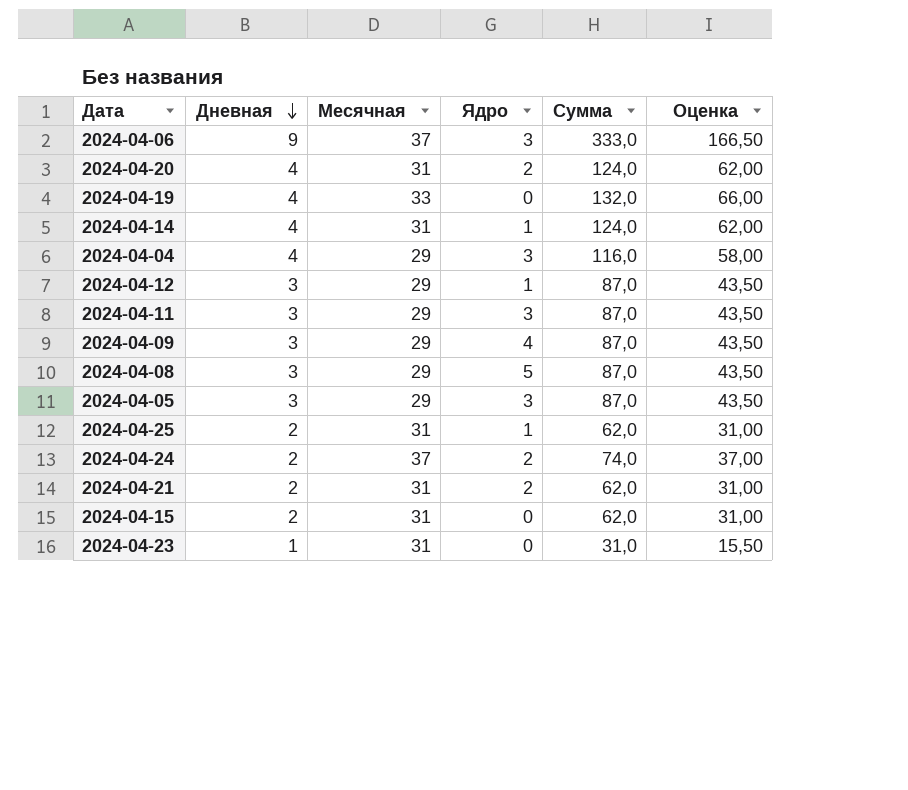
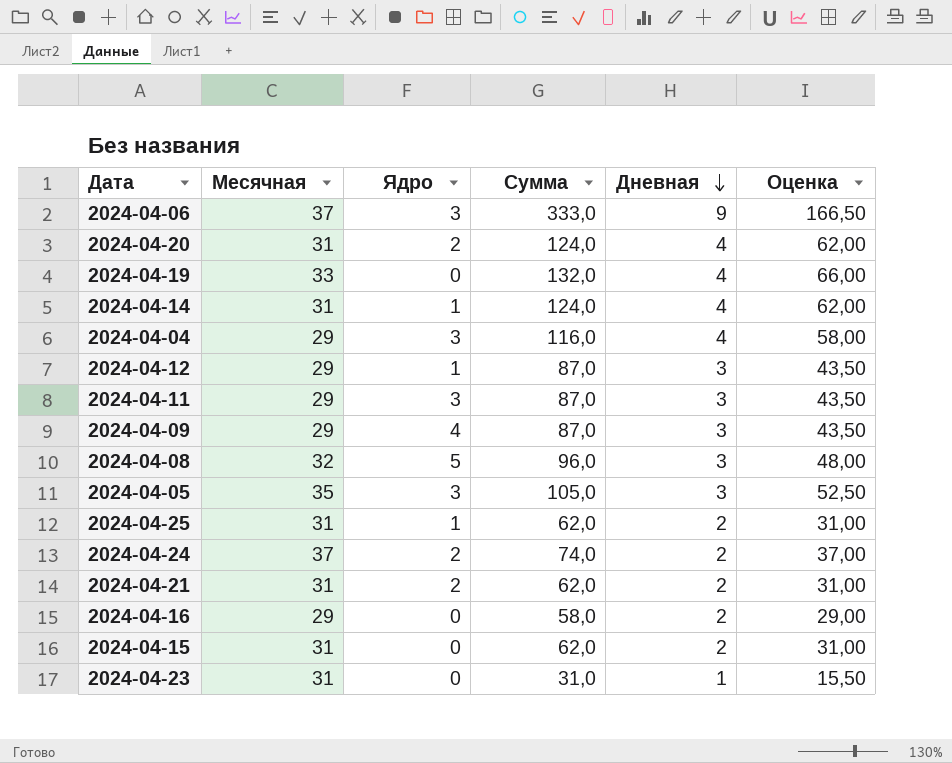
column Дневная | position: 2 -> 5
2024-04-08 | Месячная: 29 -> 32
2024-04-08 | Сумма: 87,0 -> 96,0
2024-04-08 | Оценка: 43,50 -> 48,00
2024-04-05 | Месячная: 29 -> 35
2024-04-05 | Сумма: 87,0 -> 105,0
2024-04-05 | Оценка: 43,50 -> 52,50
row 2024-04-16: none -> 29 | 0 | 58,0 | 2 | 29,00

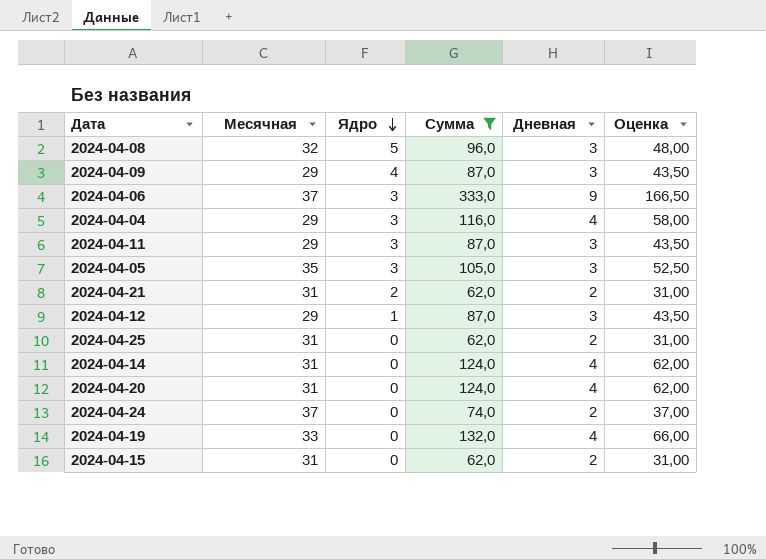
filter: none -> Сумма >= 62,0
row order: Дневная descending -> Ядро descending
2024-04-25 | Ядро: 1 -> 0
2024-04-14 | Ядро: 1 -> 0
2024-04-20 | Ядро: 2 -> 0
2024-04-24 | Ядро: 2 -> 0

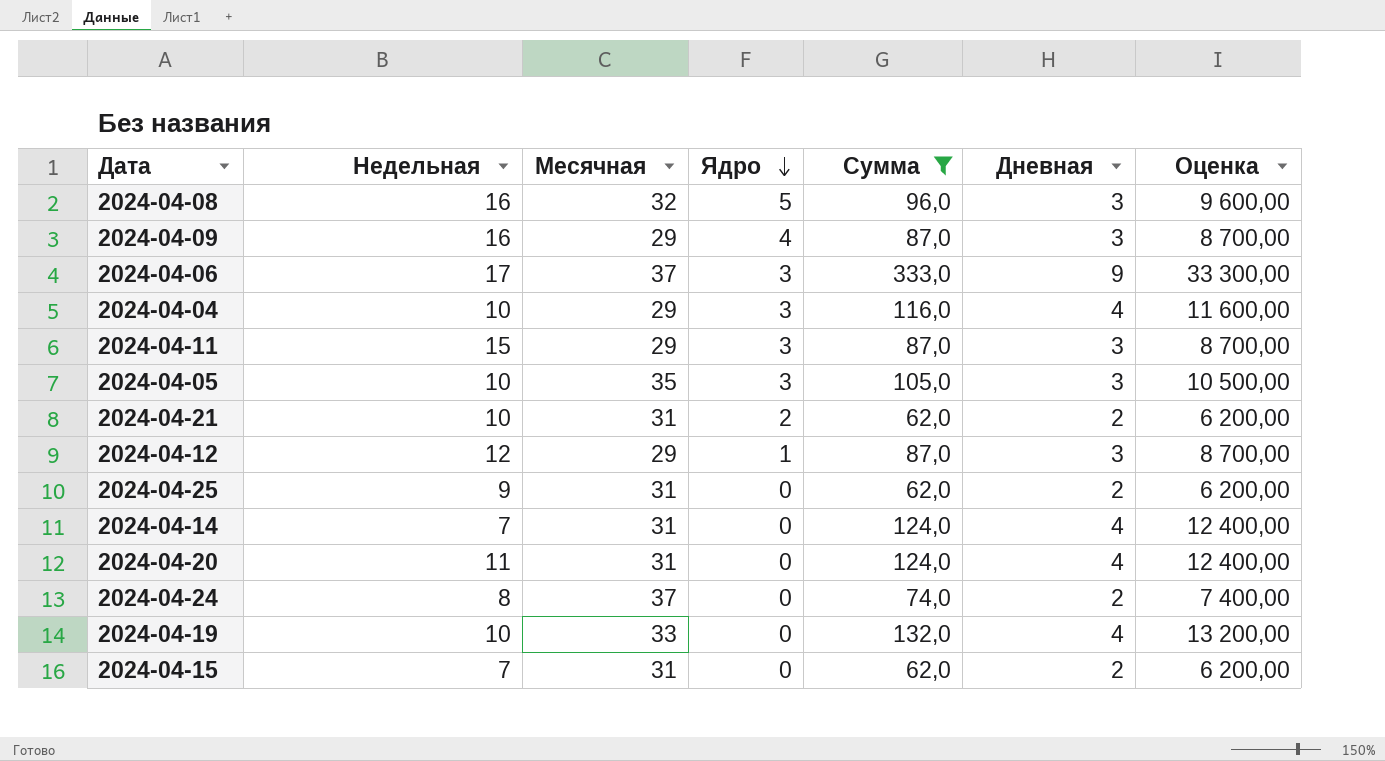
column Недельная | position: none -> 2
column Оценка | formula: [Сумма] * 0,5 -> [Сумма] * 100

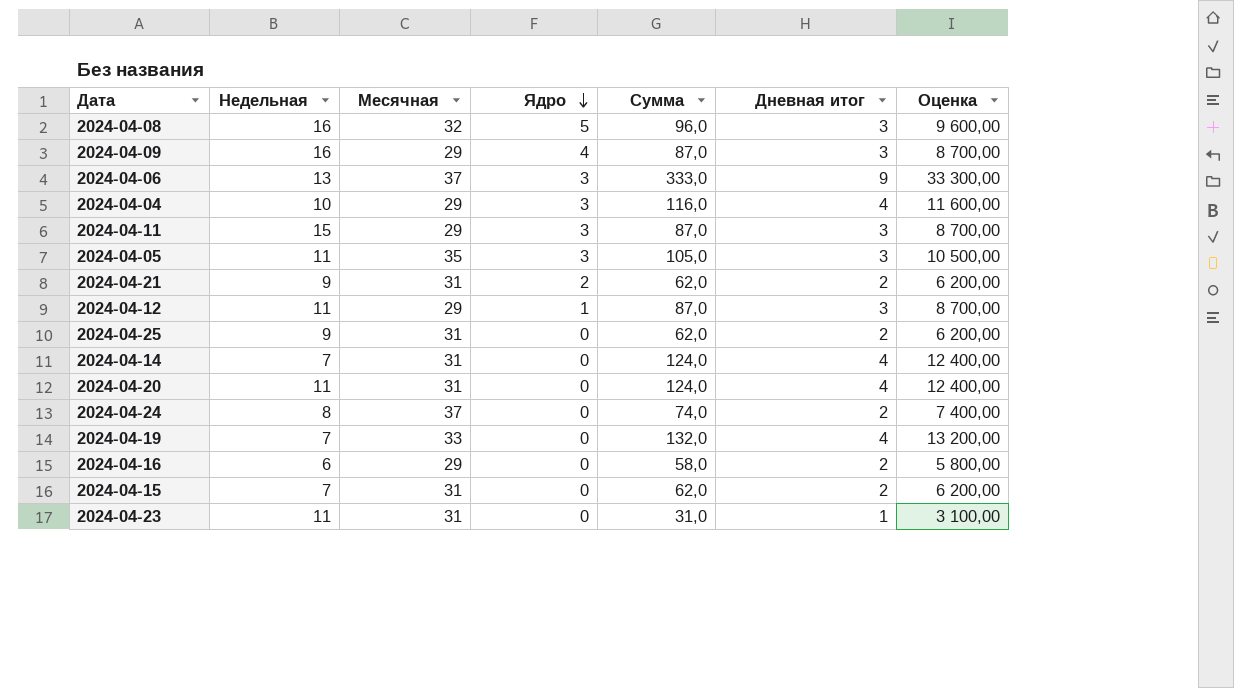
filter: Сумма >= 62,0 -> none
column name: Дневная -> Дневная итог
2024-04-06 | Недельная: 17 -> 13
2024-04-05 | Недельная: 10 -> 11
2024-04-21 | Недельная: 10 -> 9
2024-04-12 | Недельная: 12 -> 11
2024-04-19 | Недельная: 10 -> 7

